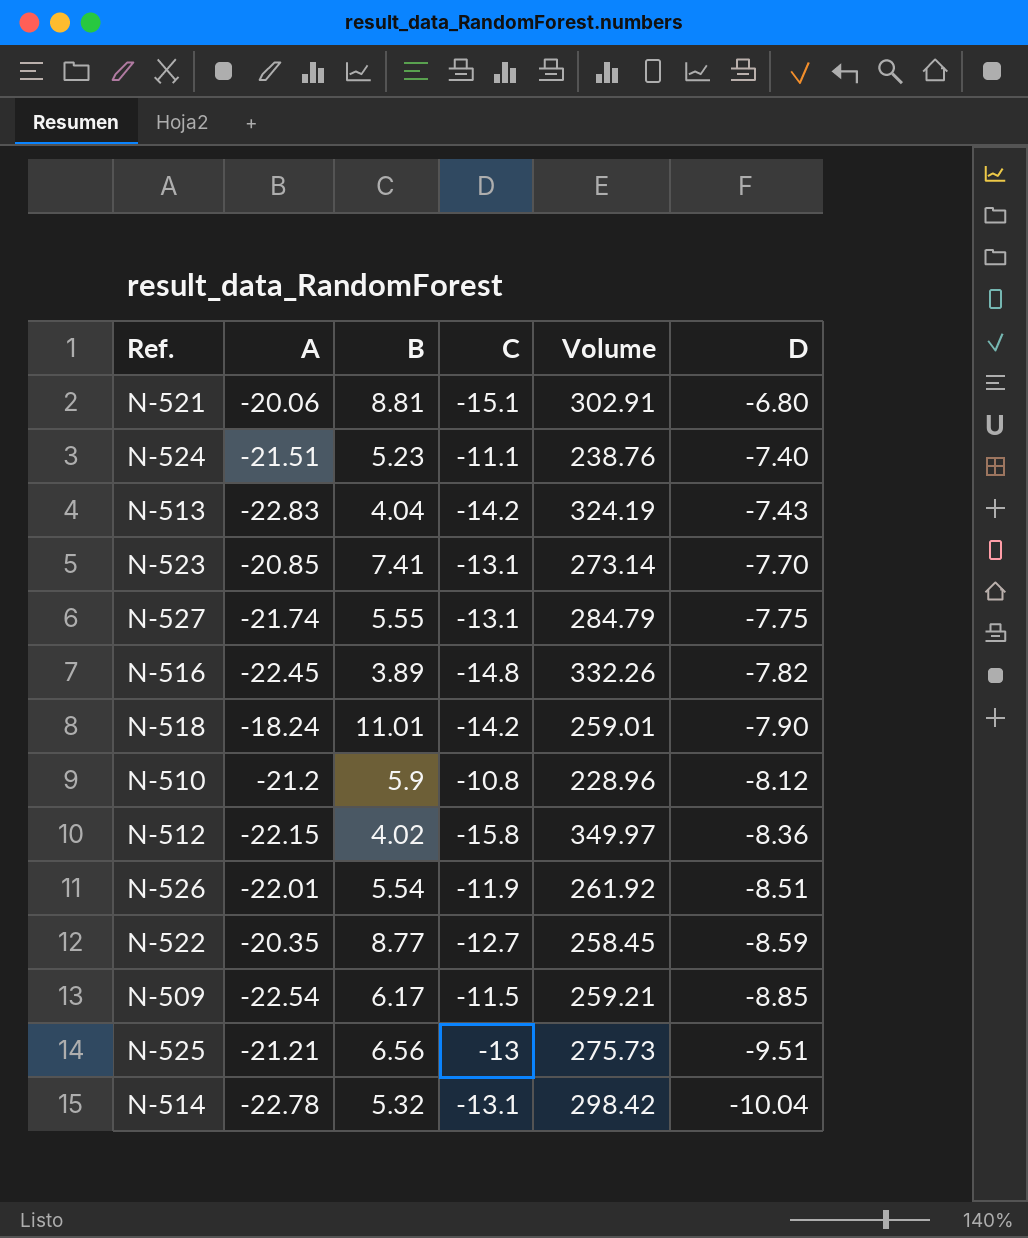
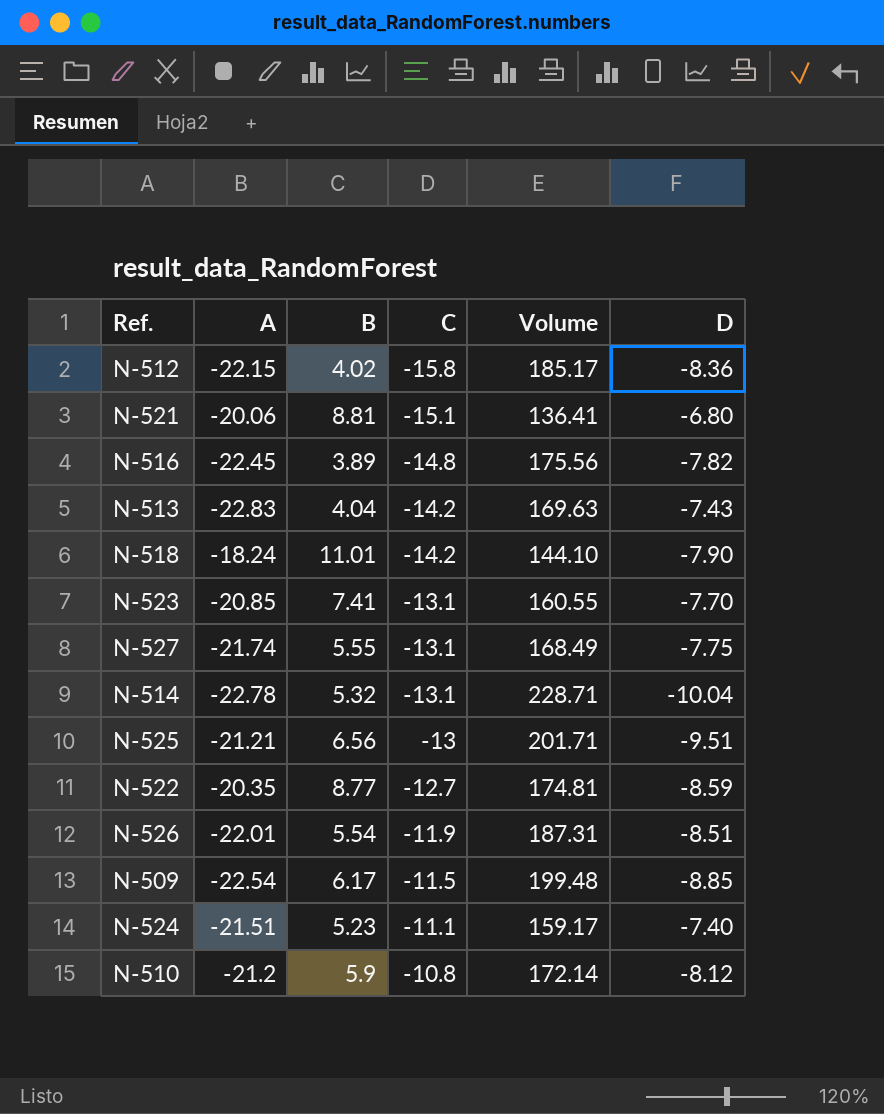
row order: D descending -> C ascending
column Volume | formula: [A] * [C] -> [A] * [D]

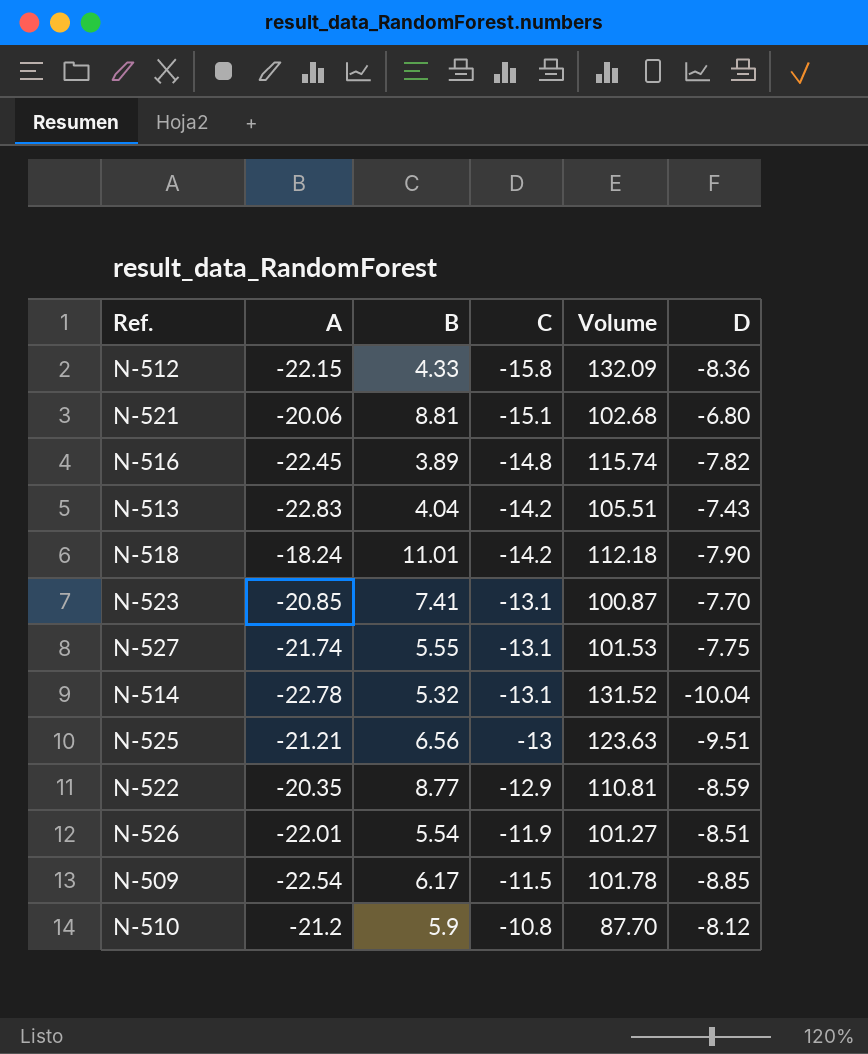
column Volume | formula: [A] * [D] -> [C] * [D]
row N-524: -21.51 | 5.23 | -11.1 | 159.17 | -7.40 -> none
N-512 | B: 4.02 -> 4.33
N-522 | C: -12.7 -> -12.9

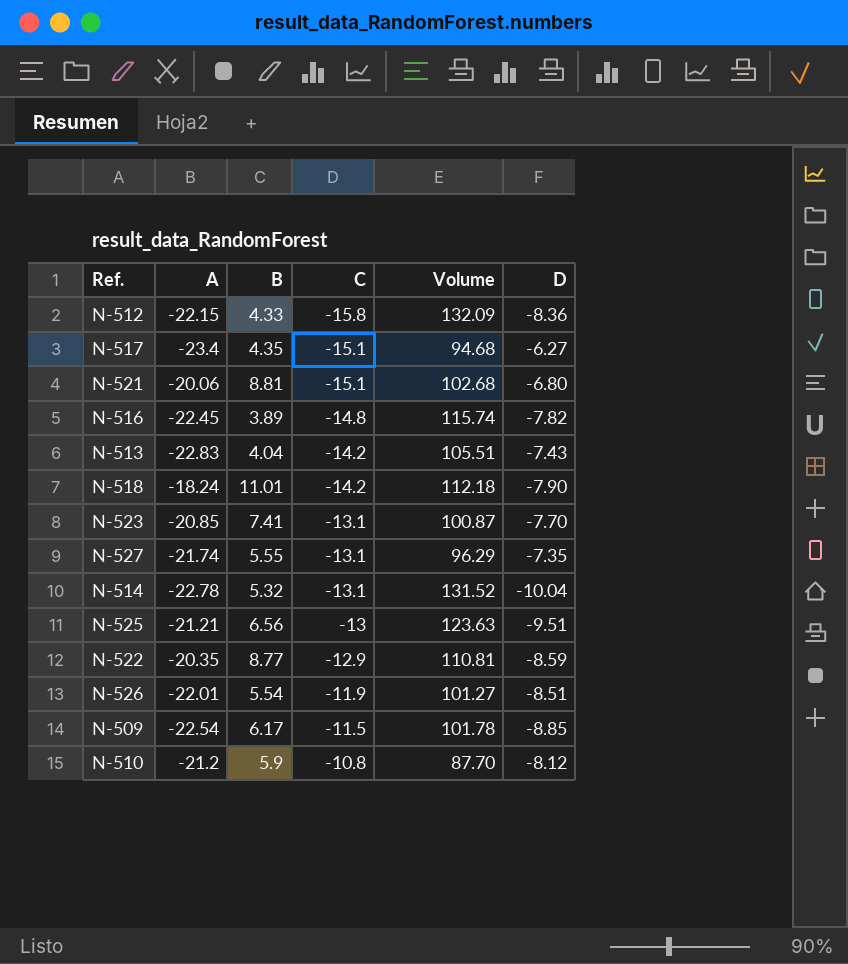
row N-517: none -> -23.4 | 4.35 | -15.1 | 94.68 | -6.27
N-527 | Volume: 101.53 -> 96.29
N-527 | D: -7.75 -> -7.35

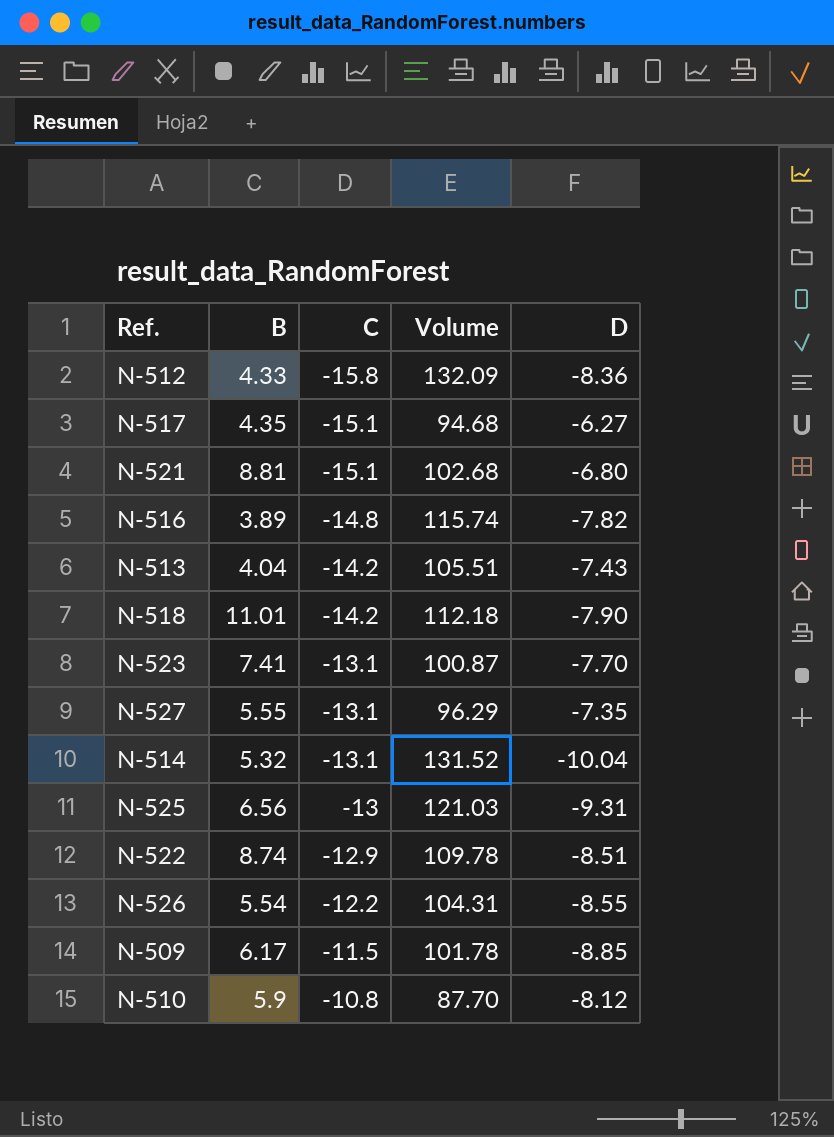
column A | position: 2 -> none
N-525 | Volume: 123.63 -> 121.03
N-525 | D: -9.51 -> -9.31
N-522 | B: 8.77 -> 8.74
N-522 | Volume: 110.81 -> 109.78
N-522 | D: -8.59 -> -8.51
N-526 | C: -11.9 -> -12.2
N-526 | Volume: 101.27 -> 104.31
N-526 | D: -8.51 -> -8.55

